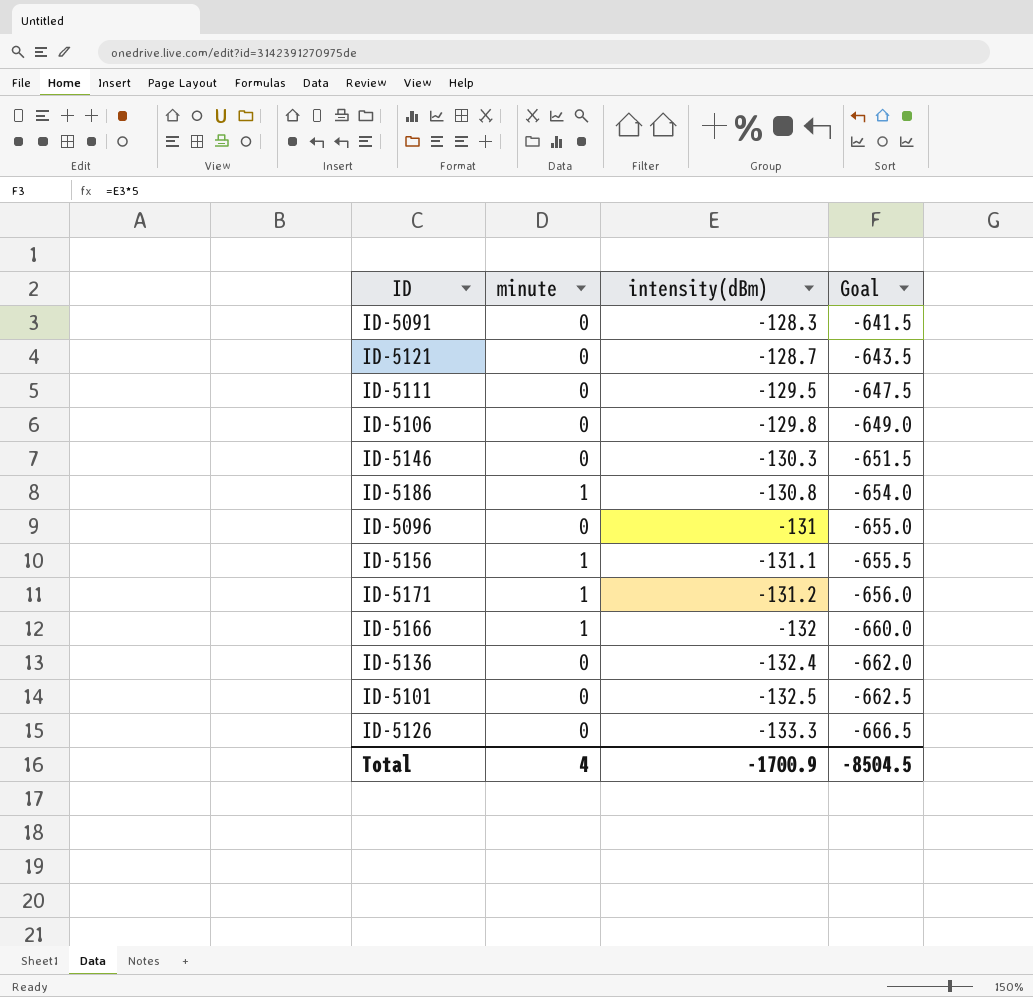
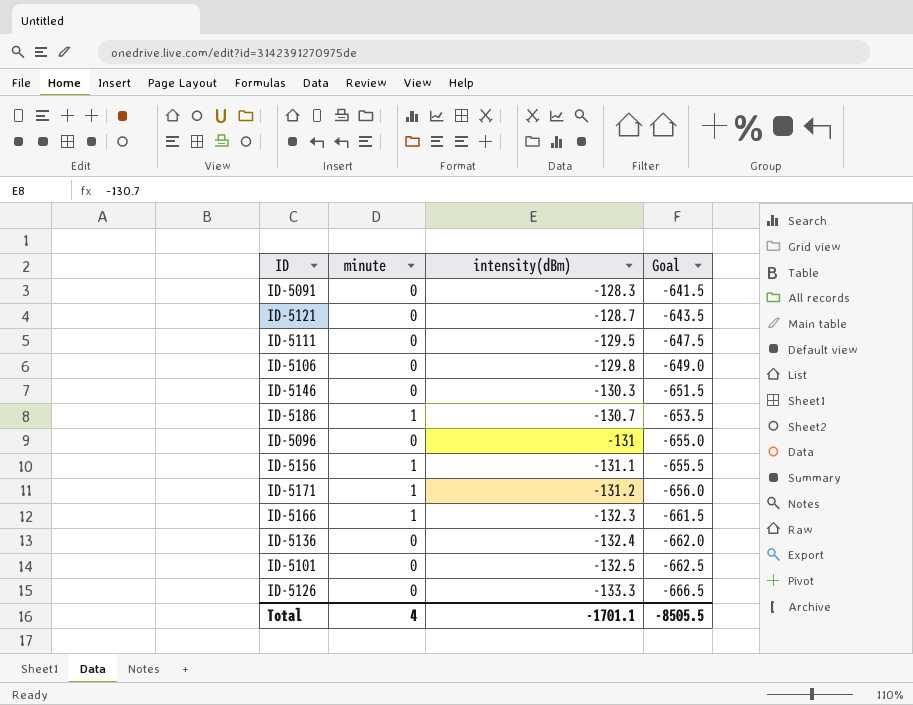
ID-5186 | intensity(dBm): -130.8 -> -130.7
ID-5186 | Goal: -654.0 -> -653.5
ID-5166 | intensity(dBm): -132 -> -132.3
ID-5166 | Goal: -660.0 -> -661.5
Total | intensity(dBm): -1700.9 -> -1701.1
Total | Goal: -8504.5 -> -8505.5

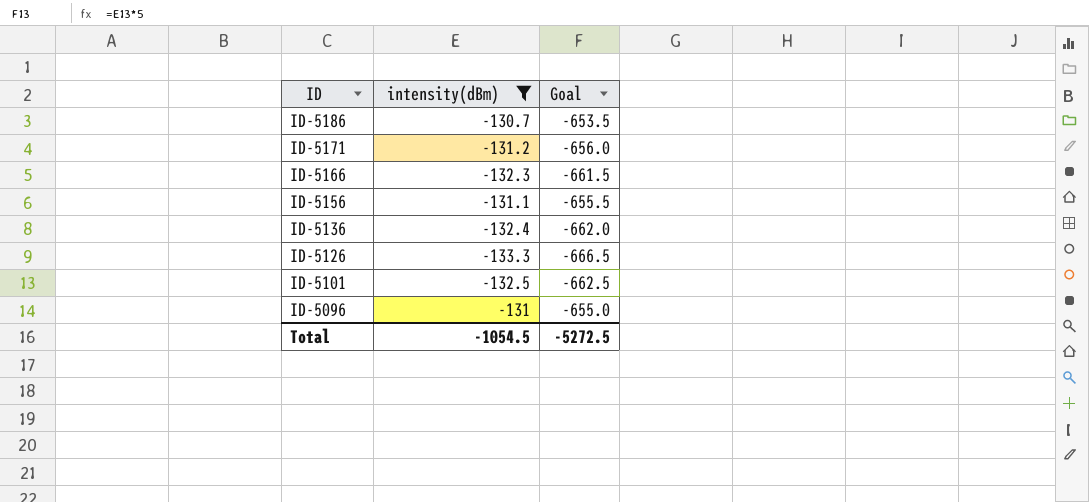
filter: none -> intensity(dBm) <= -130.7
row order: intensity(dBm) descending -> ID descending
column minute | position: 2 -> none
Total | intensity(dBm): -1701.1 -> -1054.5
Total | Goal: -8505.5 -> -5272.5

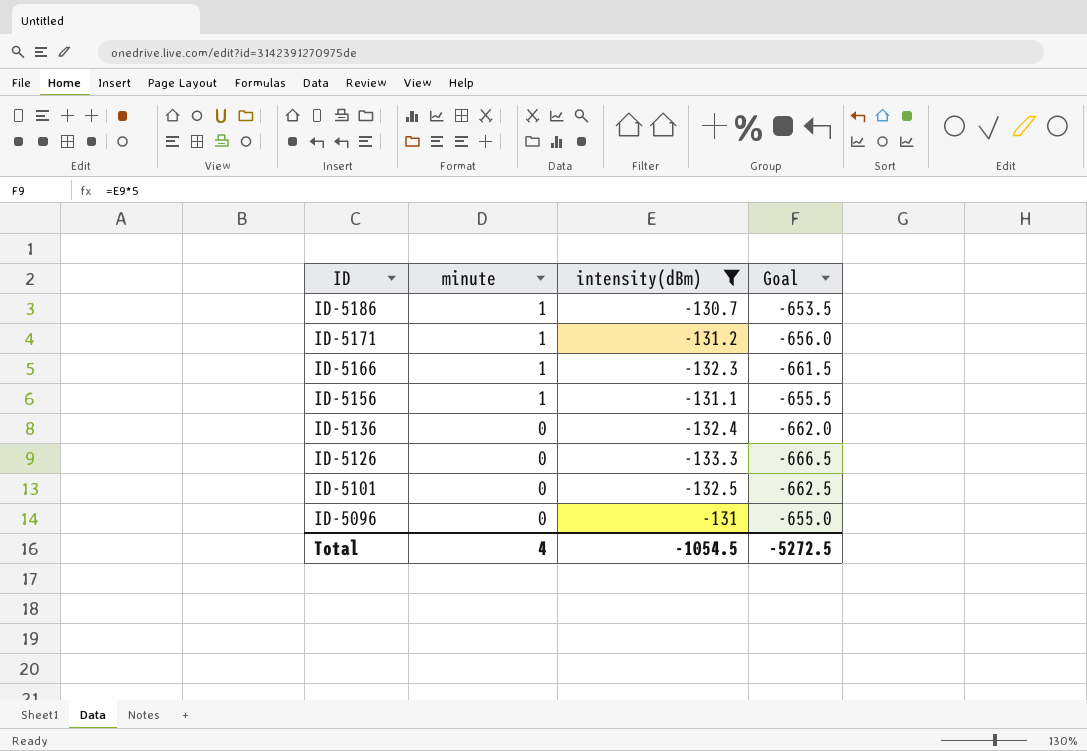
column minute | position: none -> 2

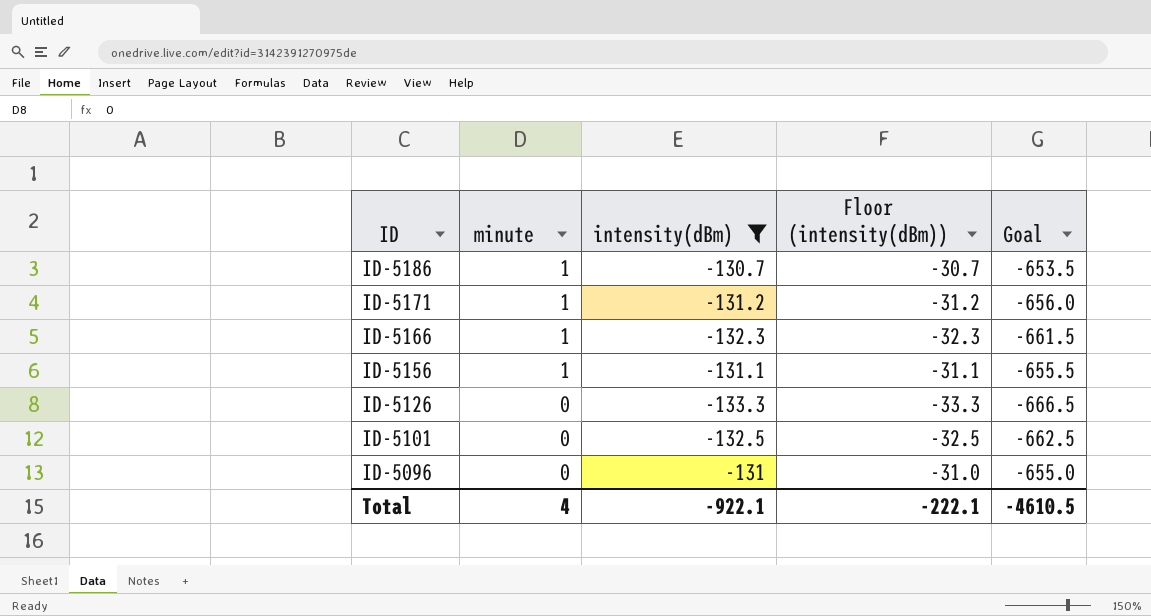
column Floor (intensity(dBm)) | formula: none -> [intensity(dBm)] + 100
row ID-5136: 0 | -132.4 | -662.0 -> none
Total | intensity(dBm): -1054.5 -> -922.1
Total | Goal: -5272.5 -> -4610.5

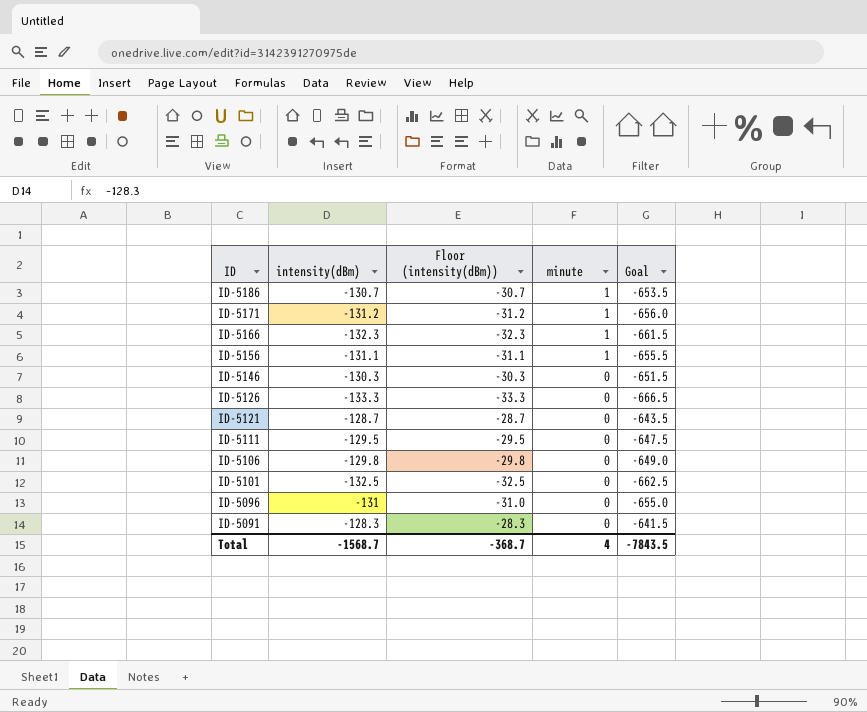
filter: intensity(dBm) <= -130.7 -> none
column minute | position: 2 -> 4
Total | intensity(dBm): -922.1 -> -1568.7
Total | Floor (intensity(dBm)): -222.1 -> -368.7
Total | Goal: -4610.5 -> -7843.5

